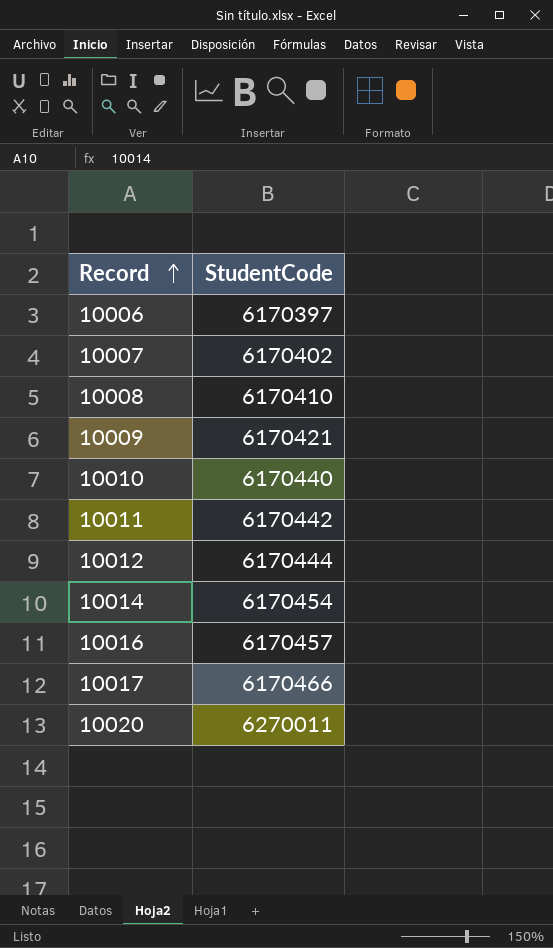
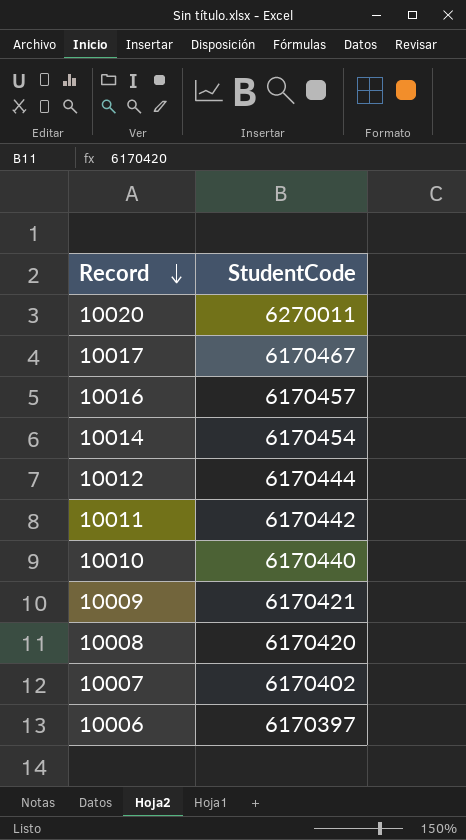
row order: Record ascending -> Record descending
10017 | StudentCode: 6170466 -> 6170467
10008 | StudentCode: 6170410 -> 6170420

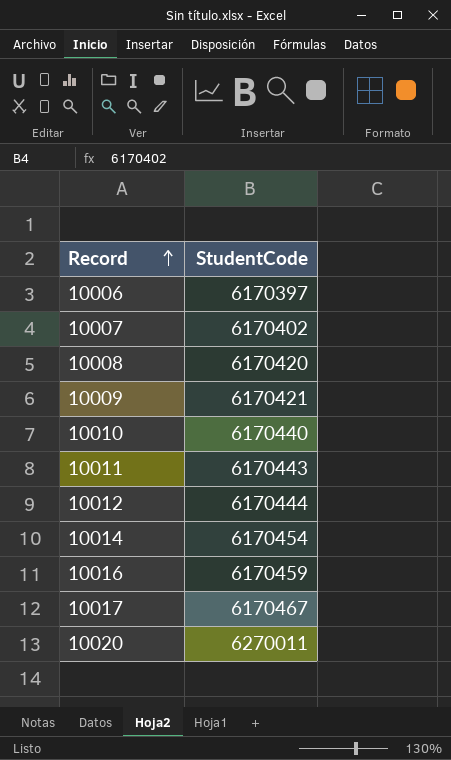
row order: Record descending -> Record ascending
10011 | StudentCode: 6170442 -> 6170443
10016 | StudentCode: 6170457 -> 6170459

